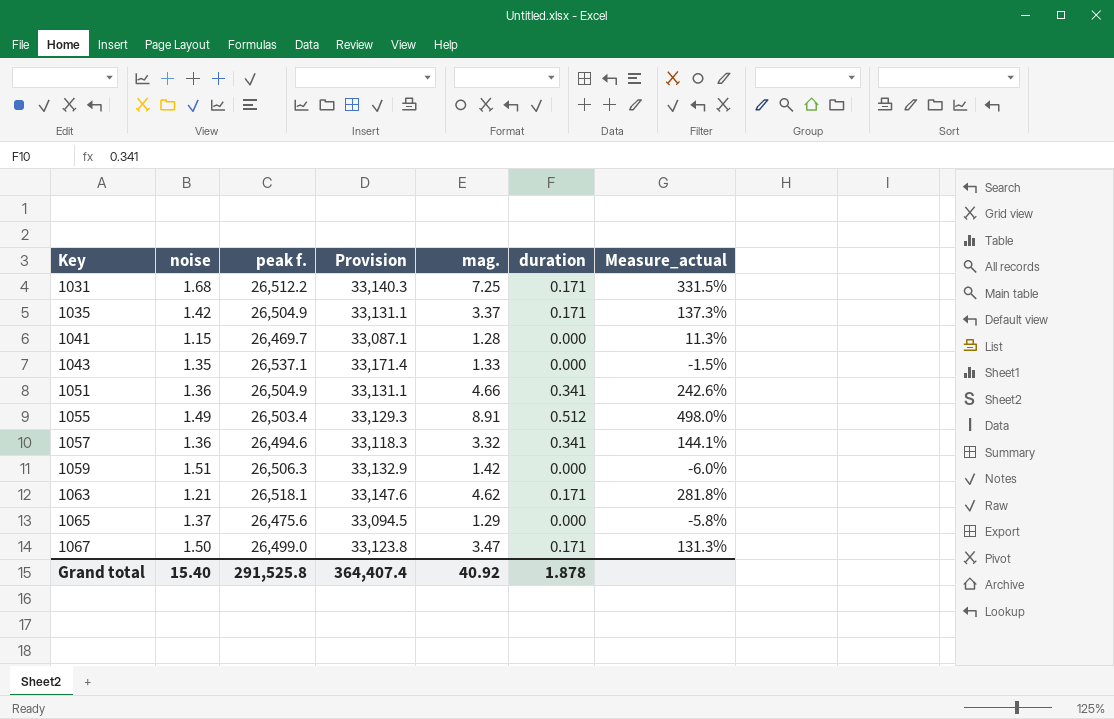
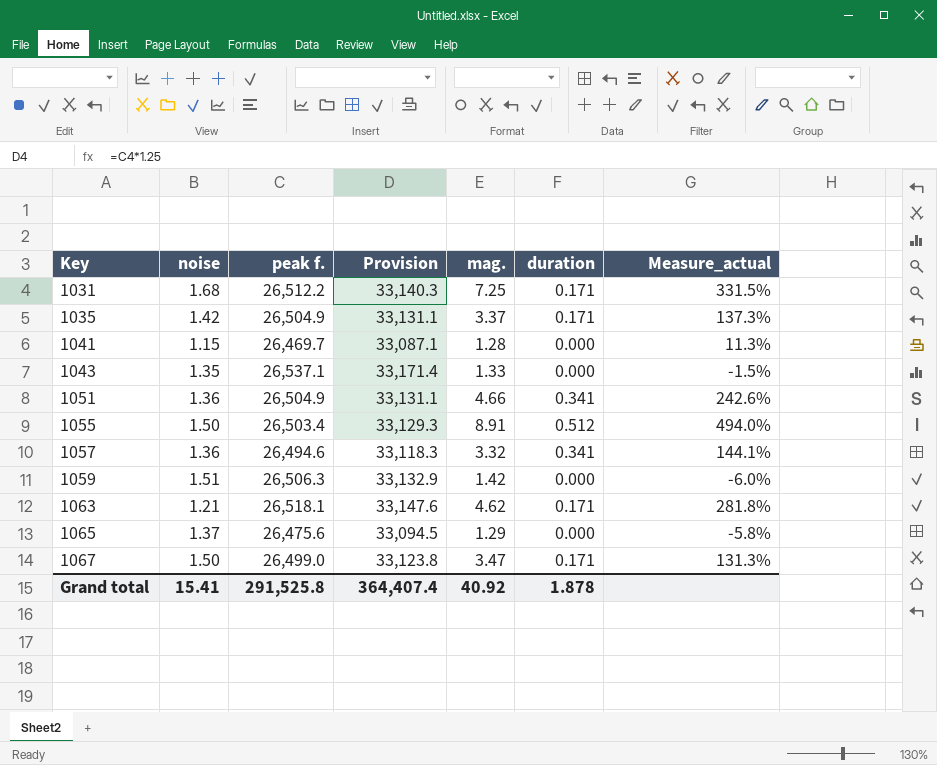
1055 | noise: 1.49 -> 1.50
1055 | Measure_actual: 498.0% -> 494.0%
Grand total | noise: 15.40 -> 15.41

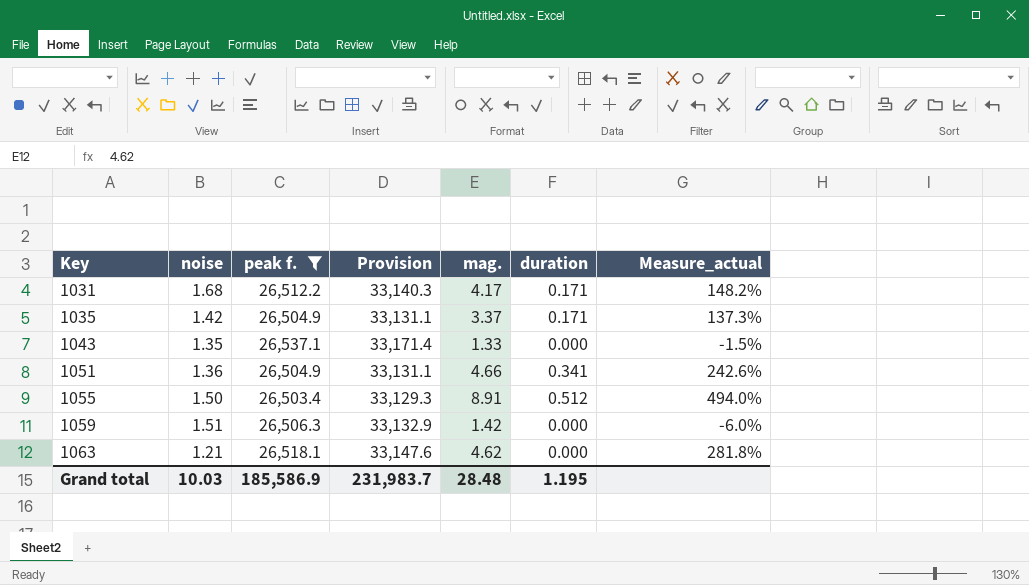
filter: none -> peak f. >= 26,503.4
1031 | mag.: 7.25 -> 4.17
1031 | Measure_actual: 331.5% -> 148.2%
1063 | duration: 0.171 -> 0.000
Grand total | noise: 15.41 -> 10.03
Grand total | peak f.: 291,525.8 -> 185,586.9
Grand total | Provision: 364,407.4 -> 231,983.7
Grand total | mag.: 40.92 -> 28.48
Grand total | duration: 1.878 -> 1.195

